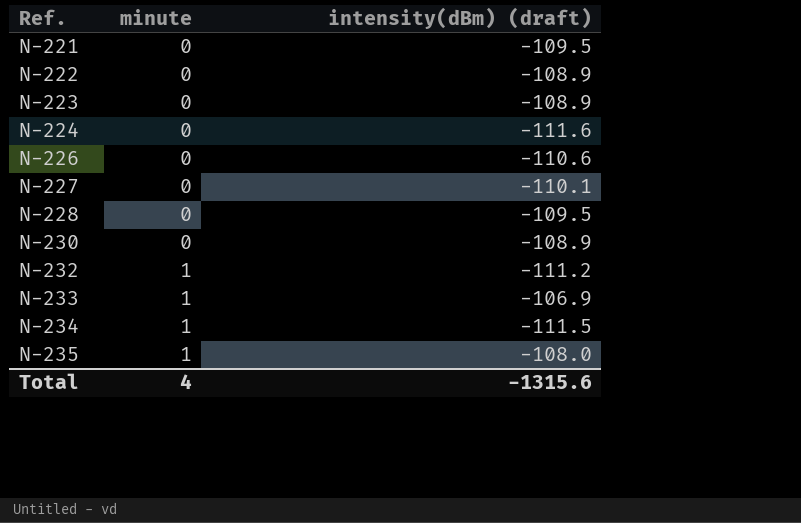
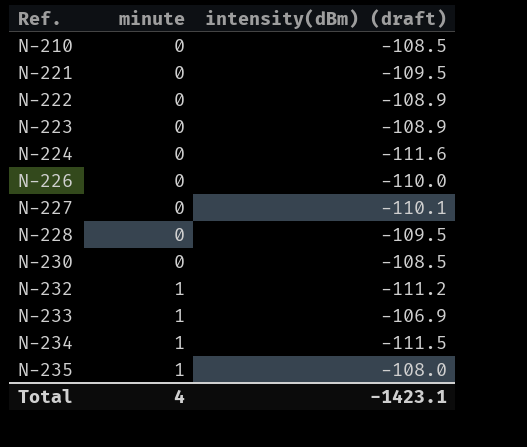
row N-210: none -> 0 | -108.5
N-226 | intensity(dBm) (draft): -110.6 -> -110.0
N-230 | intensity(dBm) (draft): -108.9 -> -108.5
Total | intensity(dBm) (draft): -1315.6 -> -1423.1

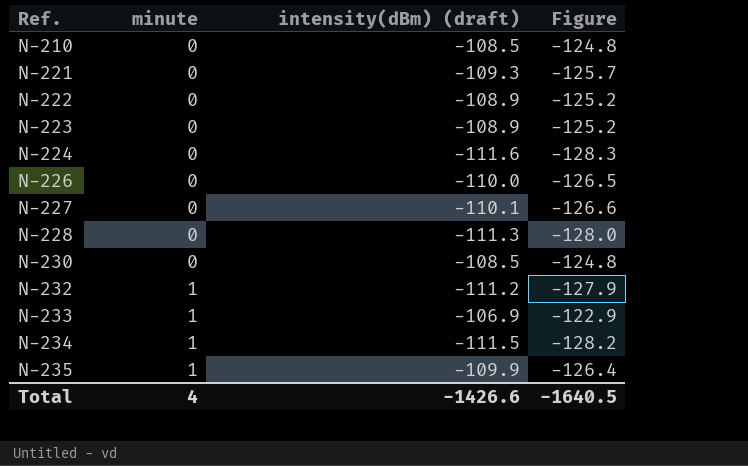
column Figure | formula: none -> [intensity(dBm) (draft)] * 1.15
N-221 | intensity(dBm) (draft): -109.5 -> -109.3
N-228 | intensity(dBm) (draft): -109.5 -> -111.3
N-235 | intensity(dBm) (draft): -108.0 -> -109.9
Total | intensity(dBm) (draft): -1423.1 -> -1426.6

